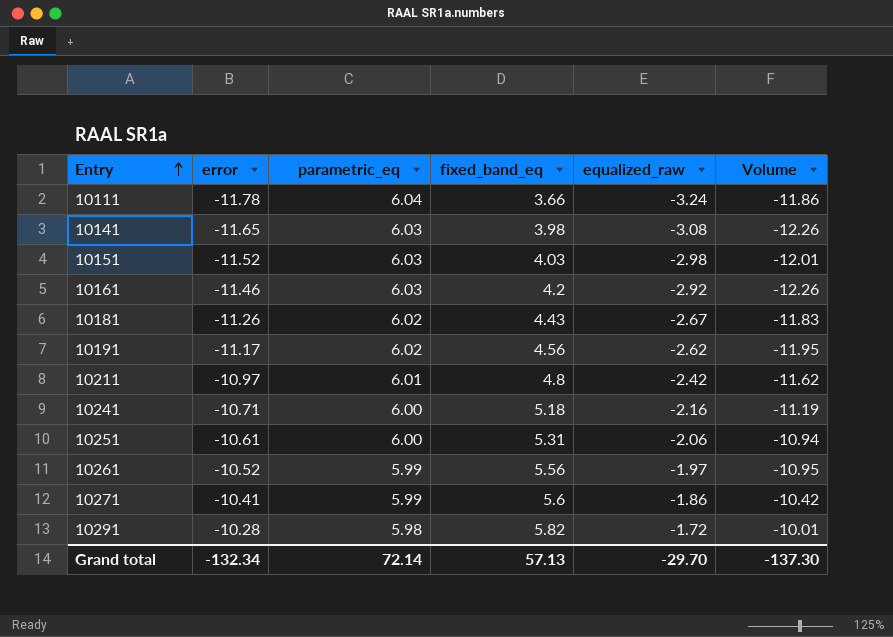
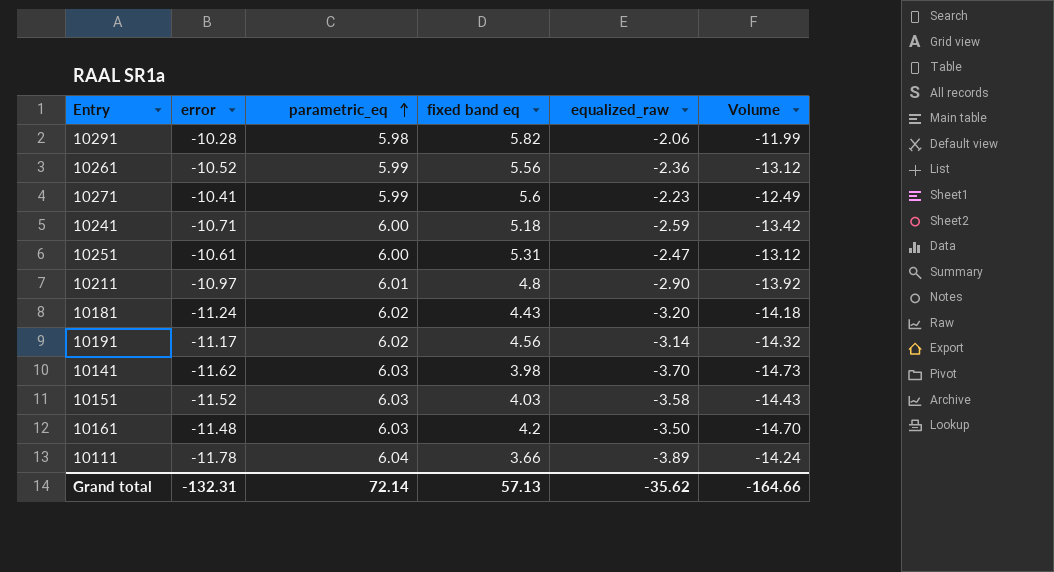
row order: Entry ascending -> parametric_eq ascending
column name: fixed_band_eq -> fixed band eq
10291 | equalized_raw: -1.72 -> -2.06
10291 | Volume: -10.01 -> -11.99
10261 | equalized_raw: -1.97 -> -2.36
10261 | Volume: -10.95 -> -13.12
10271 | equalized_raw: -1.86 -> -2.23
10271 | Volume: -10.42 -> -12.49
10241 | equalized_raw: -2.16 -> -2.59
10241 | Volume: -11.19 -> -13.42
10251 | equalized_raw: -2.06 -> -2.47
10251 | Volume: -10.94 -> -13.12
10211 | equalized_raw: -2.42 -> -2.90
10211 | Volume: -11.62 -> -13.92
10181 | error: -11.26 -> -11.24
10181 | equalized_raw: -2.67 -> -3.20
10181 | Volume: -11.83 -> -14.18
10191 | equalized_raw: -2.62 -> -3.14
10191 | Volume: -11.95 -> -14.32
10141 | error: -11.65 -> -11.62
10141 | equalized_raw: -3.08 -> -3.70
10141 | Volume: -12.26 -> -14.73
10151 | equalized_raw: -2.98 -> -3.58
10151 | Volume: -12.01 -> -14.43
10161 | error: -11.46 -> -11.48
10161 | equalized_raw: -2.92 -> -3.50
10161 | Volume: -12.26 -> -14.70
10111 | equalized_raw: -3.24 -> -3.89
10111 | Volume: -11.86 -> -14.24
Grand total | error: -132.34 -> -132.31
Grand total | equalized_raw: -29.70 -> -35.62
Grand total | Volume: -137.30 -> -164.66

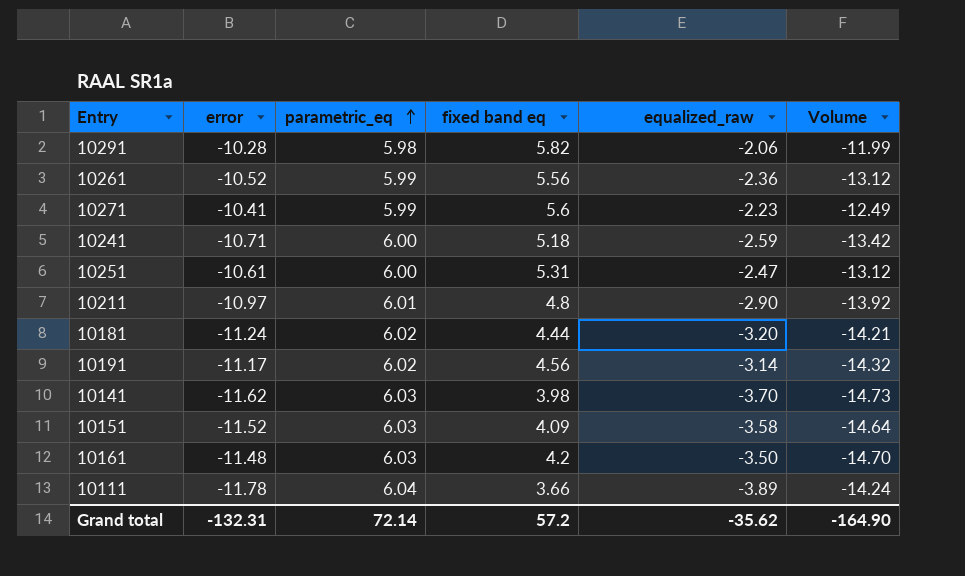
10181 | fixed band eq: 4.43 -> 4.44
10181 | Volume: -14.18 -> -14.21
10151 | fixed band eq: 4.03 -> 4.09
10151 | Volume: -14.43 -> -14.64
Grand total | fixed band eq: 57.13 -> 57.2
Grand total | Volume: -164.66 -> -164.90

